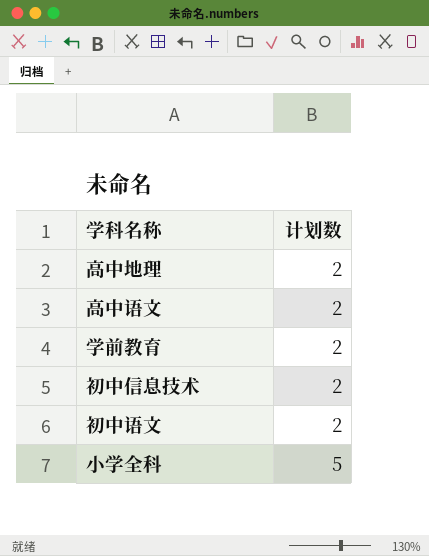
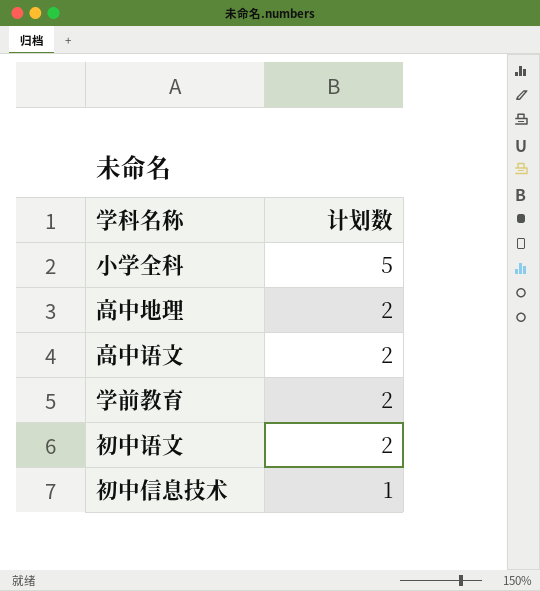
row order: 计划数 ascending -> 计划数 descending
初中信息技术 | 计划数: 2 -> 1

